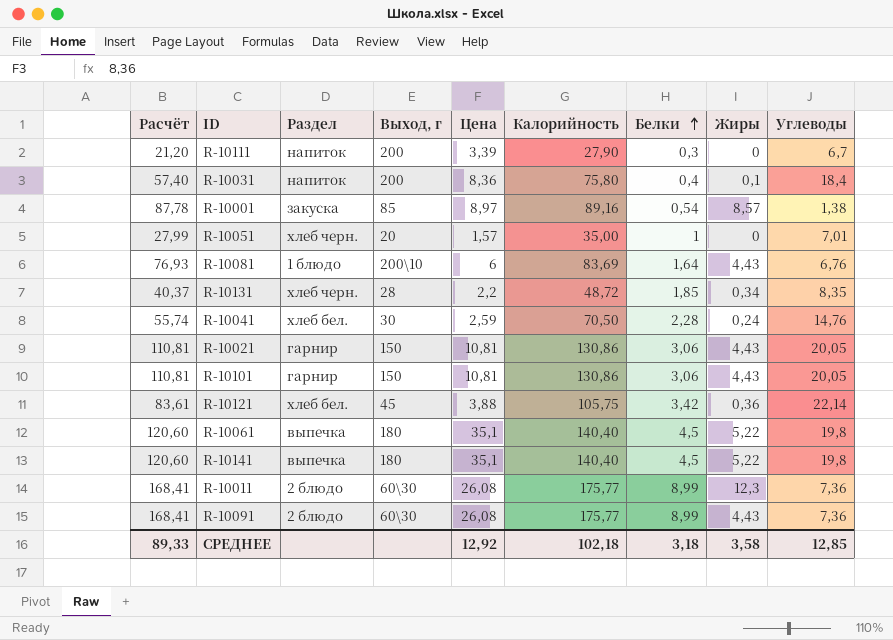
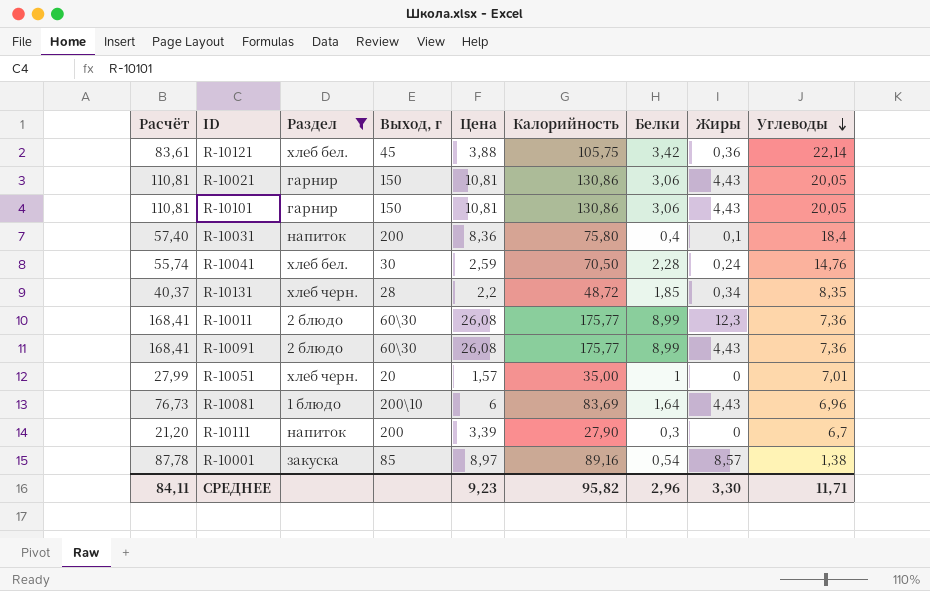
filter: none -> Раздел != выпечка
row order: Белки ascending -> Углеводы descending
R-10081 | Расчёт: 76,93 -> 76,73
R-10081 | Углеводы: 6,76 -> 6,96
СРЕДНЕЕ | Расчёт: 89,33 -> 84,11
СРЕДНЕЕ | Цена: 12,92 -> 9,23
СРЕДНЕЕ | Калорийность: 102,18 -> 95,82
СРЕДНЕЕ | Белки: 3,18 -> 2,96
СРЕДНЕЕ | Жиры: 3,58 -> 3,30
СРЕДНЕЕ | Углеводы: 12,85 -> 11,71

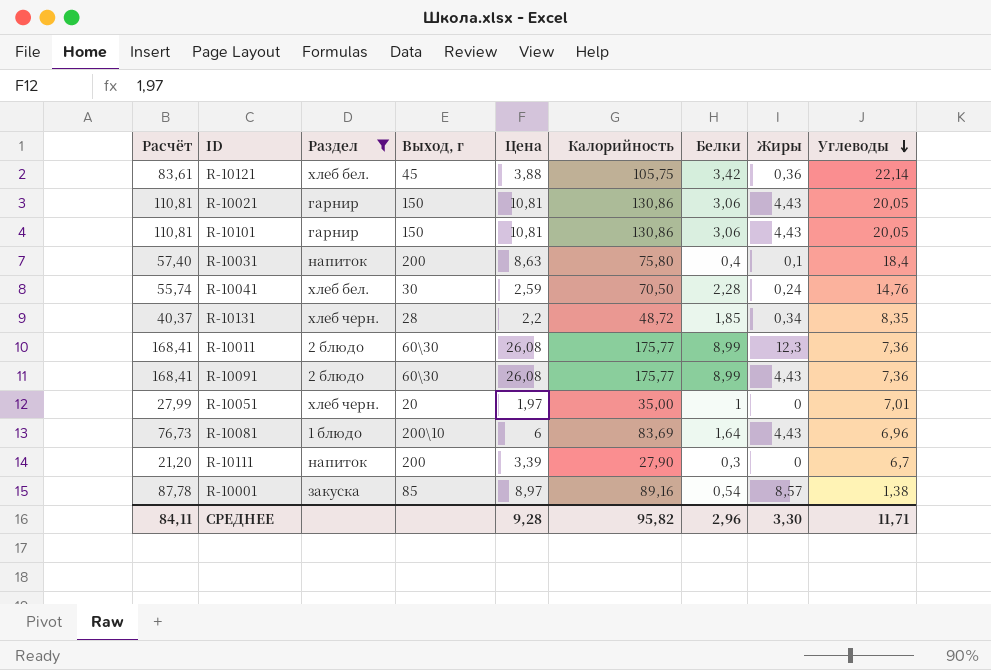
R-10031 | Цена: 8,36 -> 8,63
R-10051 | Цена: 1,57 -> 1,97
СРЕДНЕЕ | Цена: 9,23 -> 9,28

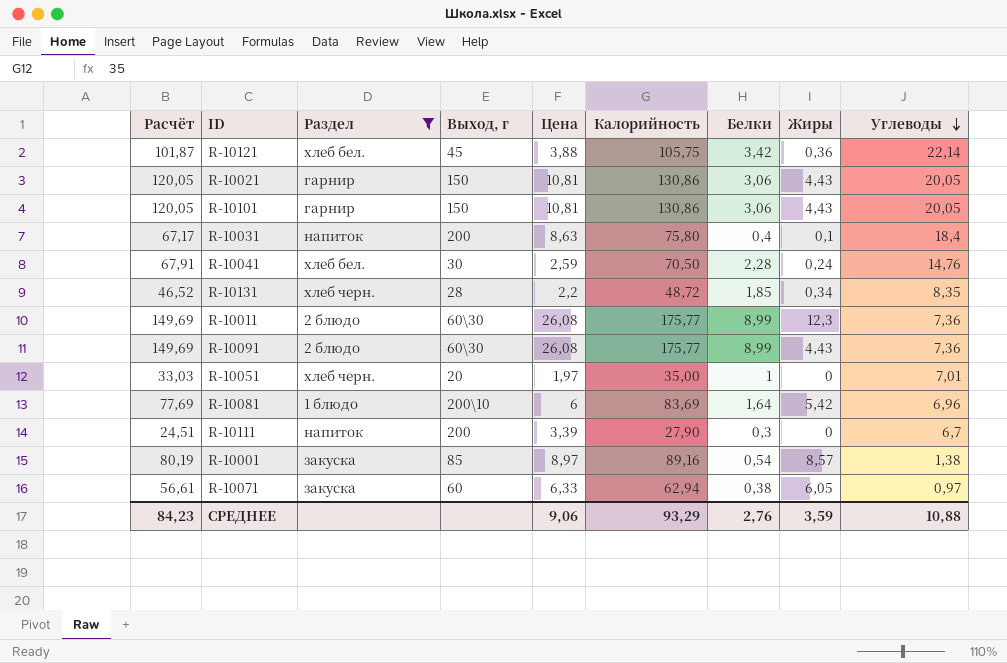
column Расчёт | formula: [Калорийность] - [Углеводы] -> [Калорийность] - [Цена]
R-10081 | Жиры: 4,43 -> 5,42
row R-10071: none -> 56,61 | закуска | 60 | 6,33 | 62,94 | 0,38 | 6,05 | 0,97
СРЕДНЕЕ | Расчёт: 84,11 -> 84,23
СРЕДНЕЕ | Цена: 9,28 -> 9,06
СРЕДНЕЕ | Калорийность: 95,82 -> 93,29
СРЕДНЕЕ | Белки: 2,96 -> 2,76
СРЕДНЕЕ | Жиры: 3,30 -> 3,59
СРЕДНЕЕ | Углеводы: 11,71 -> 10,88

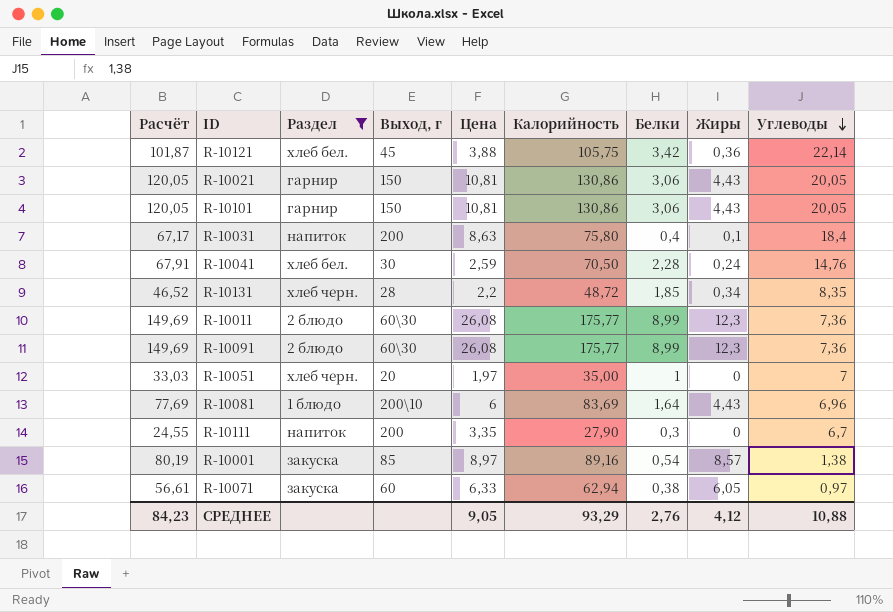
R-10091 | Жиры: 4,43 -> 12,3
R-10051 | Углеводы: 7,01 -> 7
R-10081 | Жиры: 5,42 -> 4,43
R-10111 | Расчёт: 24,51 -> 24,55
R-10111 | Цена: 3,39 -> 3,35
СРЕДНЕЕ | Цена: 9,06 -> 9,05
СРЕДНЕЕ | Жиры: 3,59 -> 4,12

